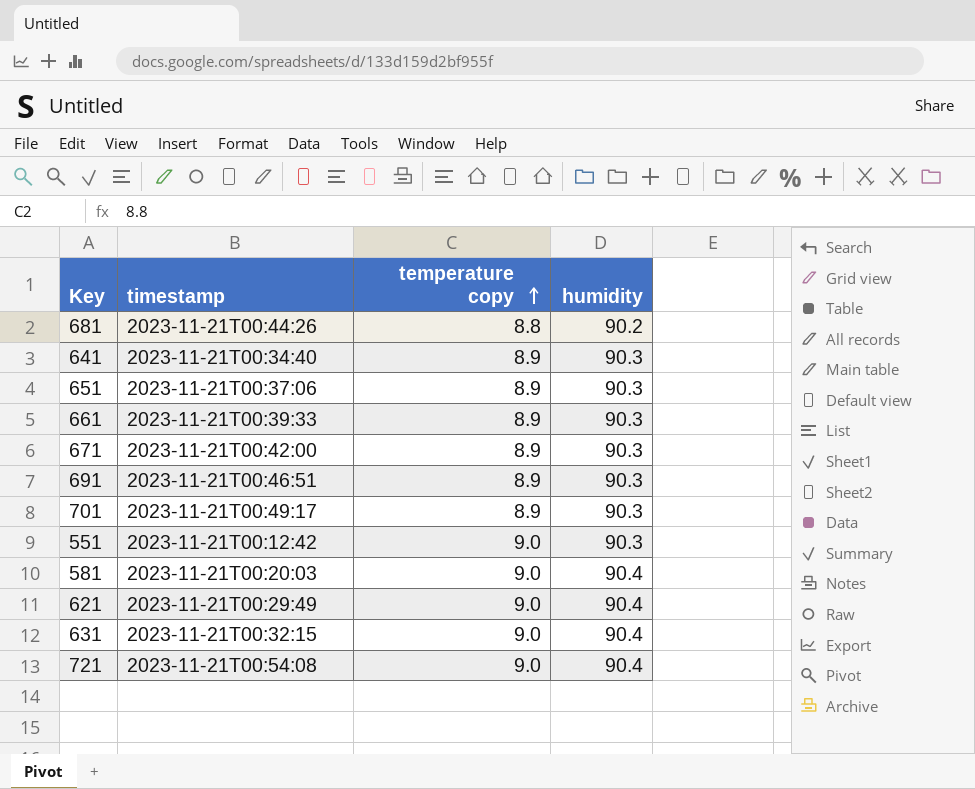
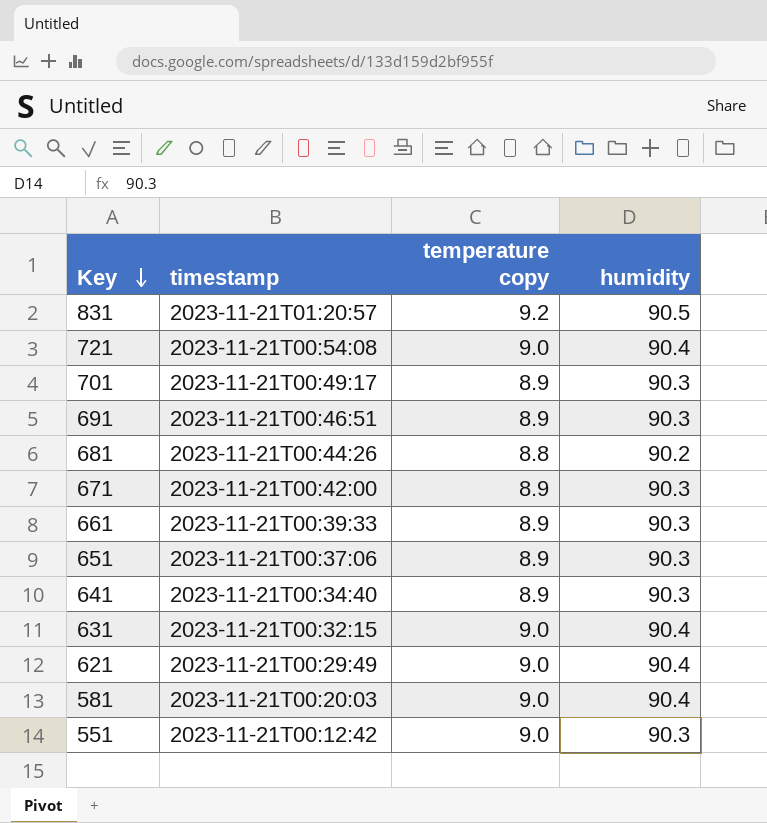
row order: temperature copy ascending -> Key descending
row 831: none -> 2023-11-21T01:20:57 | 9.2 | 90.5

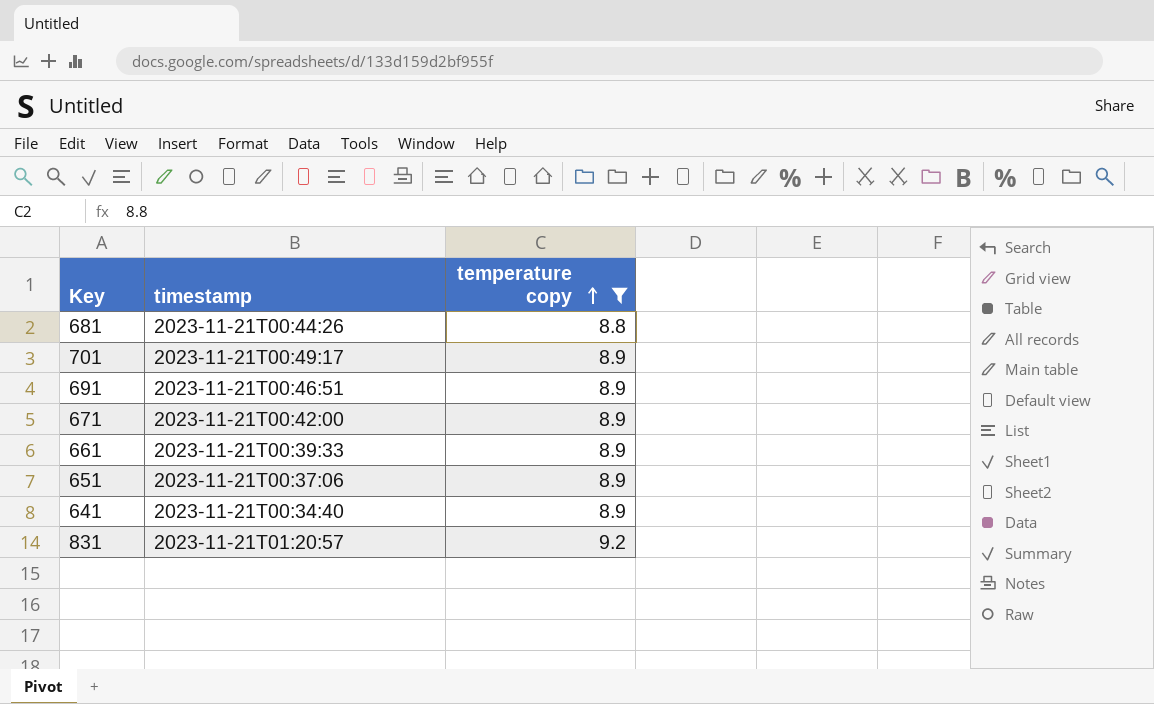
filter: none -> temperature copy != 9.0
row order: Key descending -> temperature copy ascending
column humidity | position: 4 -> none

